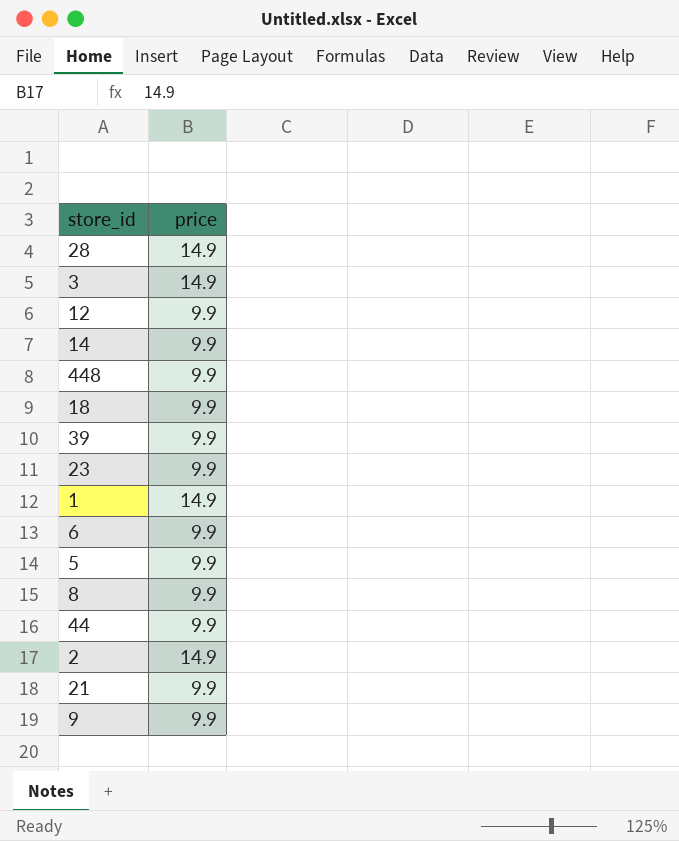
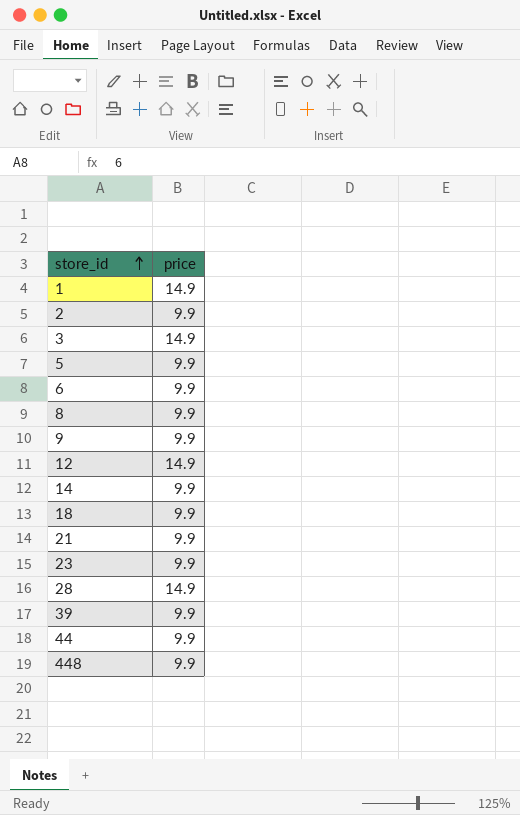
row order: none -> store_id ascending
2 | price: 14.9 -> 9.9
12 | price: 9.9 -> 14.9

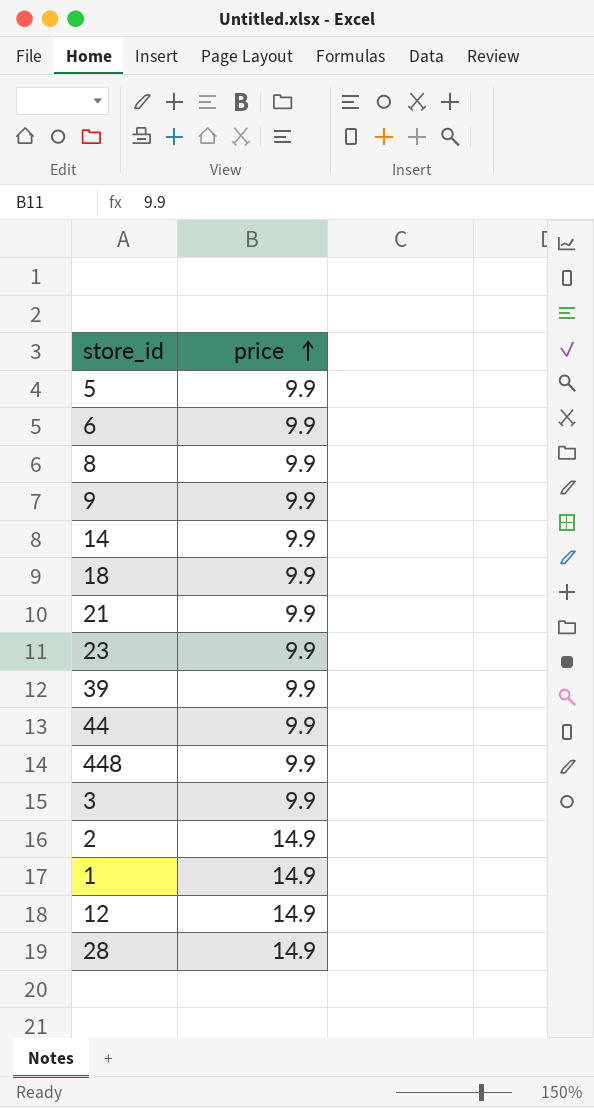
row order: store_id ascending -> price ascending
3 | price: 14.9 -> 9.9
2 | price: 9.9 -> 14.9

